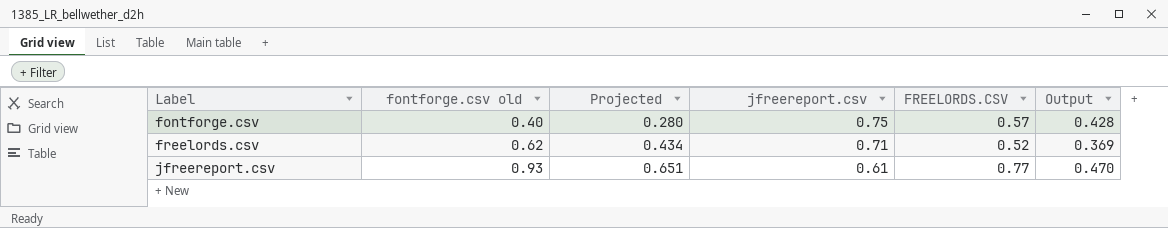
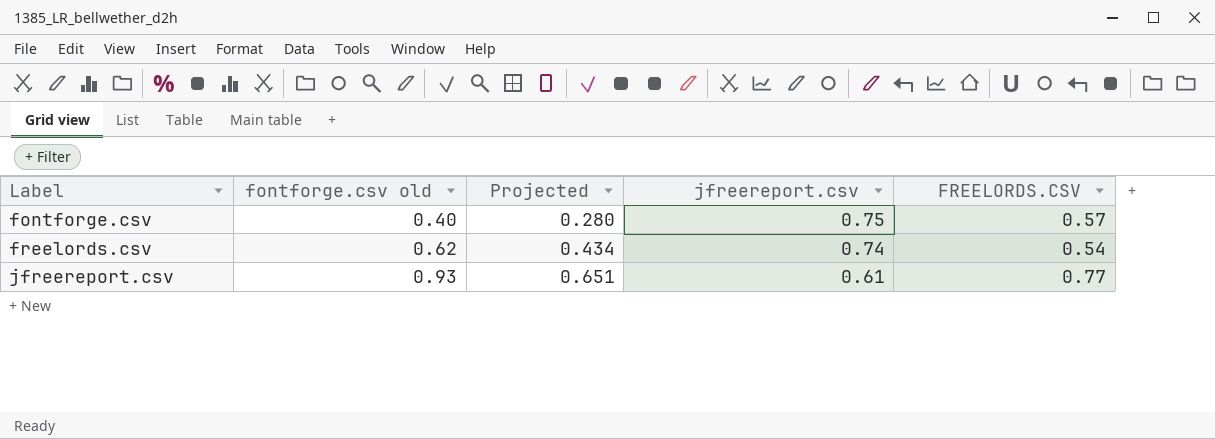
column Output | formula: [jfreereport.csv] * [FREELORDS.CSV] -> none
freelords.csv | jfreereport.csv: 0.71 -> 0.74
freelords.csv | FREELORDS.CSV: 0.52 -> 0.54

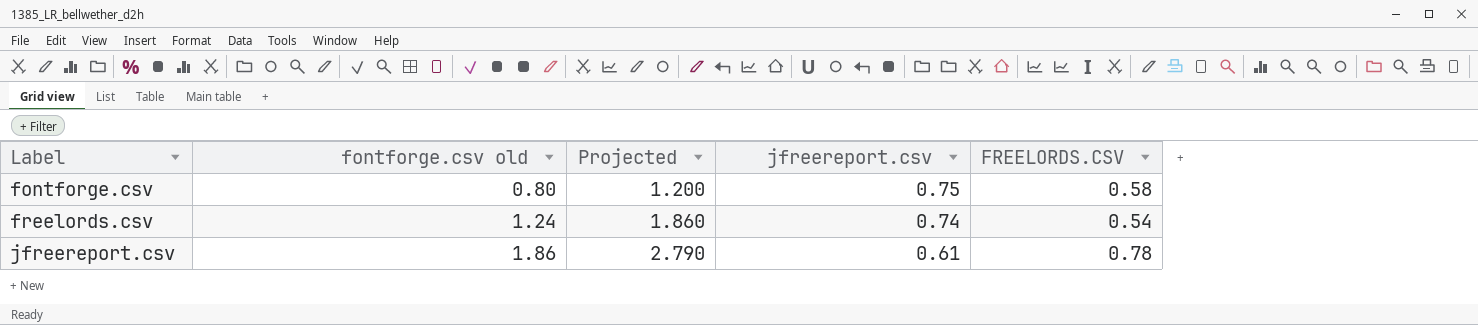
column Projected | formula: [fontforge.csv old] * 0.7 -> [fontforge.csv old] * 1.5
fontforge.csv | fontforge.csv old: 0.40 -> 0.80
fontforge.csv | FREELORDS.CSV: 0.57 -> 0.58
freelords.csv | fontforge.csv old: 0.62 -> 1.24
jfreereport.csv | fontforge.csv old: 0.93 -> 1.86
jfreereport.csv | FREELORDS.CSV: 0.77 -> 0.78

